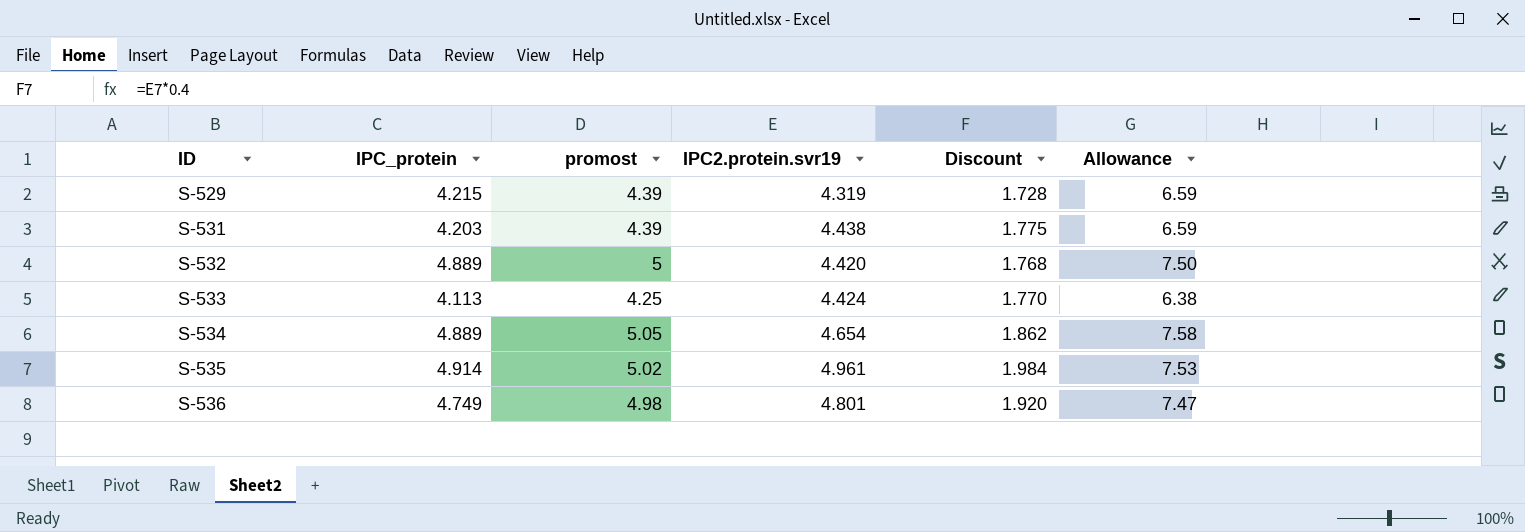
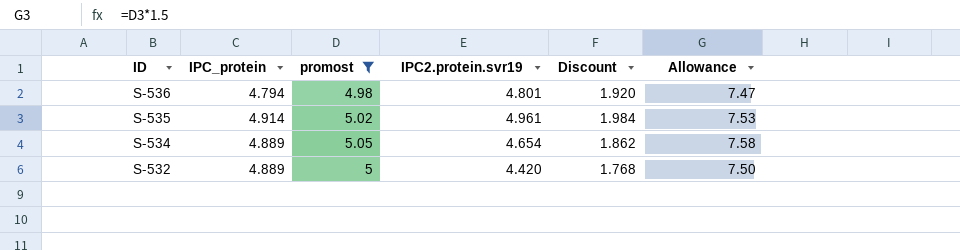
filter: none -> promost >= 4.98
row order: ID ascending -> ID descending
S-536 | IPC_protein: 4.749 -> 4.794

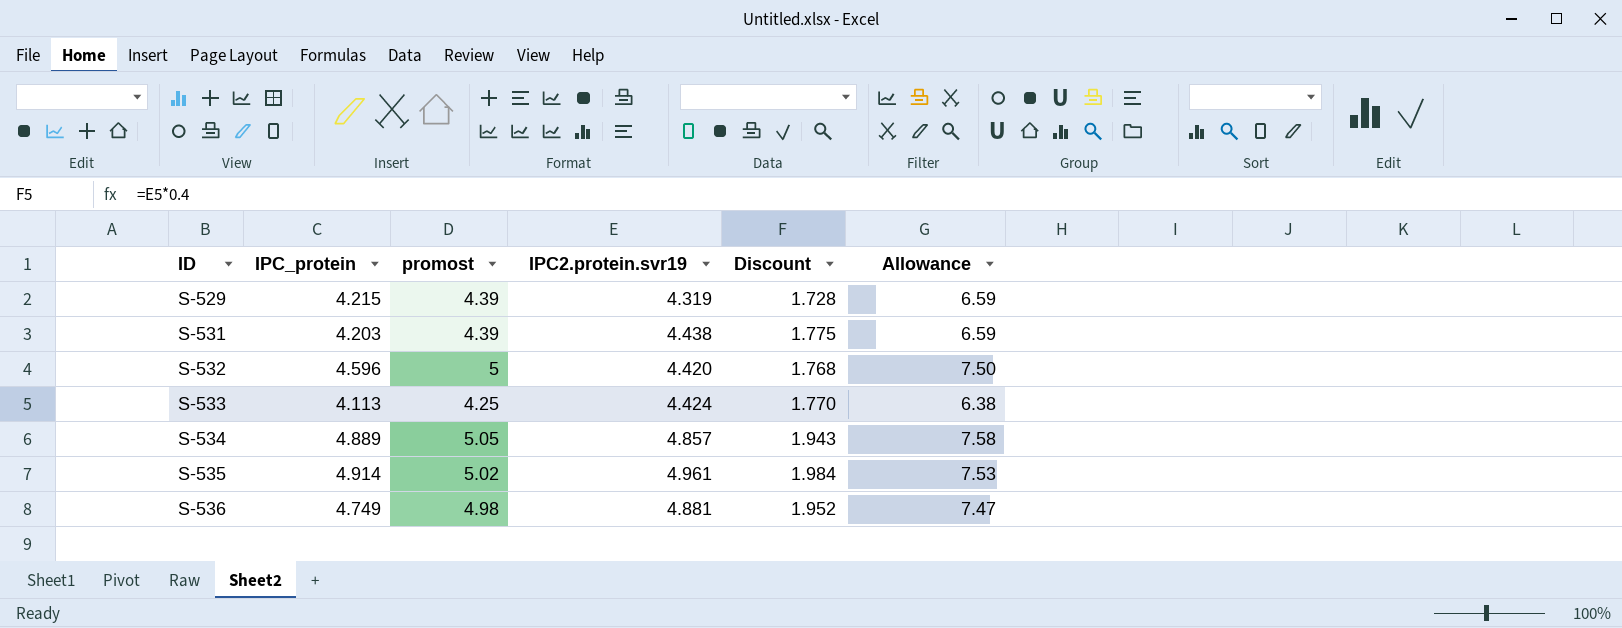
filter: promost >= 4.98 -> none
row order: ID descending -> ID ascending
S-532 | IPC_protein: 4.889 -> 4.596
S-534 | IPC2.protein.svr19: 4.654 -> 4.857
S-534 | Discount: 1.862 -> 1.943
S-536 | IPC_protein: 4.794 -> 4.749
S-536 | IPC2.protein.svr19: 4.801 -> 4.881
S-536 | Discount: 1.920 -> 1.952

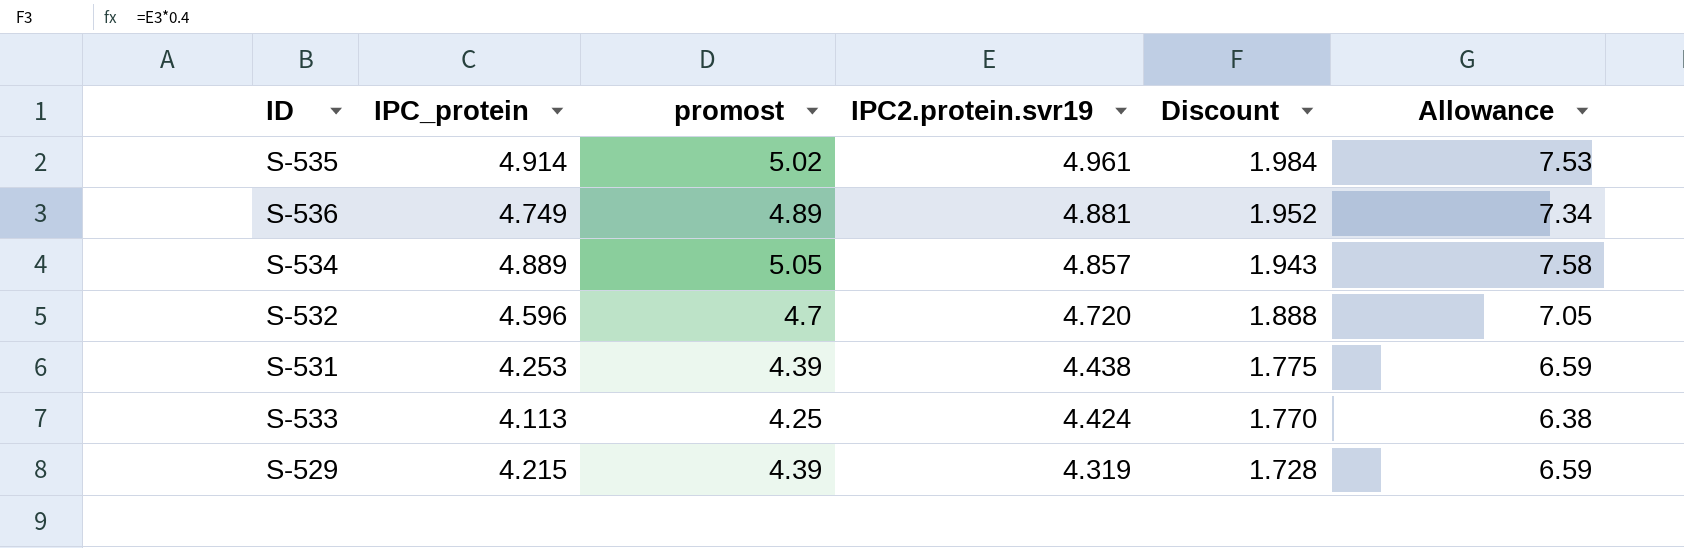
row order: ID ascending -> IPC2.protein.svr19 descending
S-536 | promost: 4.98 -> 4.89
S-536 | Allowance: 7.47 -> 7.34
S-532 | promost: 5 -> 4.7
S-532 | IPC2.protein.svr19: 4.420 -> 4.720
S-532 | Discount: 1.768 -> 1.888
S-532 | Allowance: 7.50 -> 7.05
S-531 | IPC_protein: 4.203 -> 4.253

